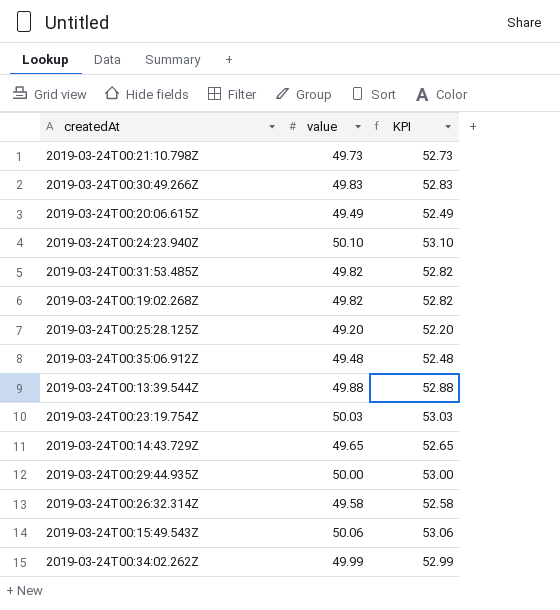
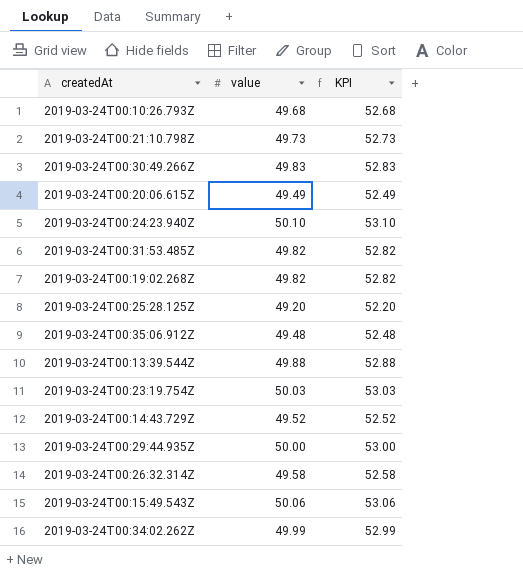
row 2019-03-24T00:10:26.793Z: none -> 49.68 | 52.68
2019-03-24T00:14:43.729Z | value: 49.65 -> 49.52
2019-03-24T00:14:43.729Z | KPI: 52.65 -> 52.52

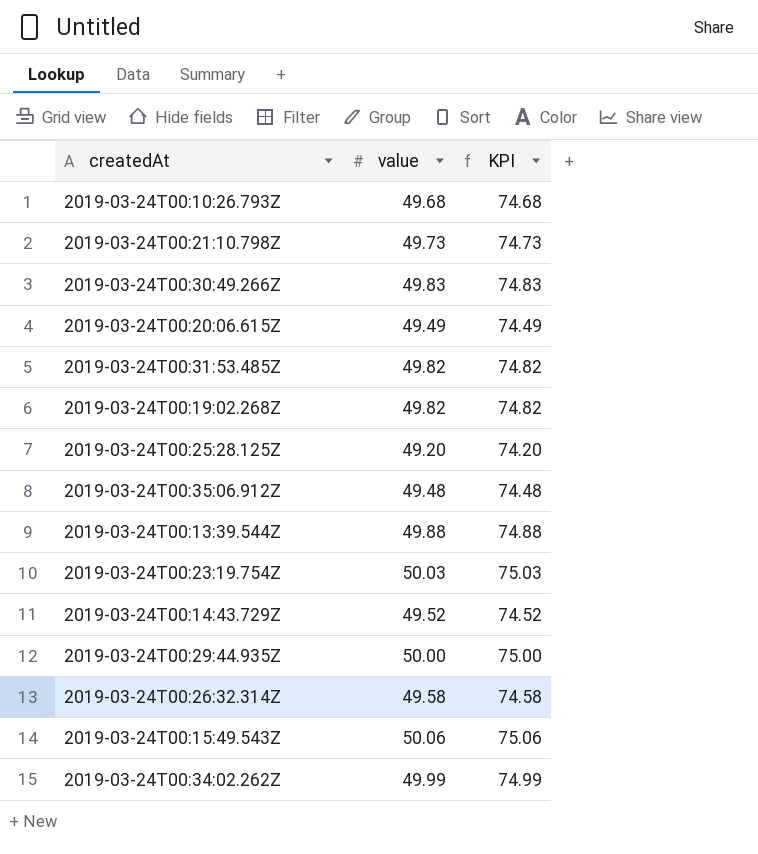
column KPI | formula: [value] + 3 -> [value] + 25
row 2019-03-24T00:24:23.940Z: 50.10 | 53.10 -> none

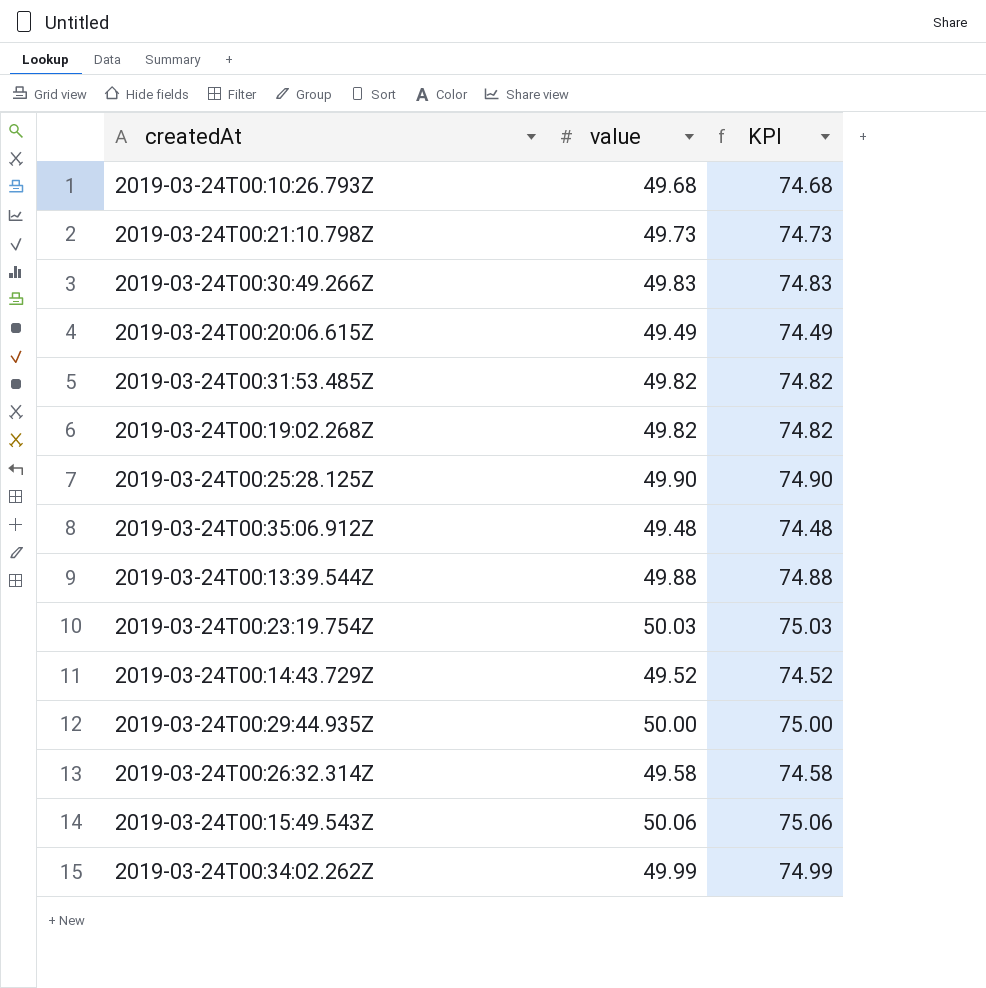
2019-03-24T00:25:28.125Z | value: 49.20 -> 49.90
2019-03-24T00:25:28.125Z | KPI: 74.20 -> 74.90

